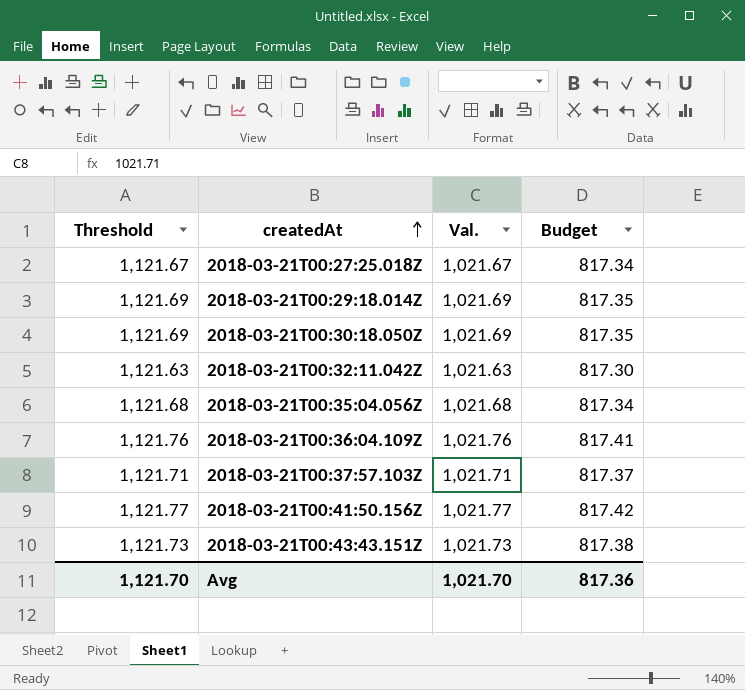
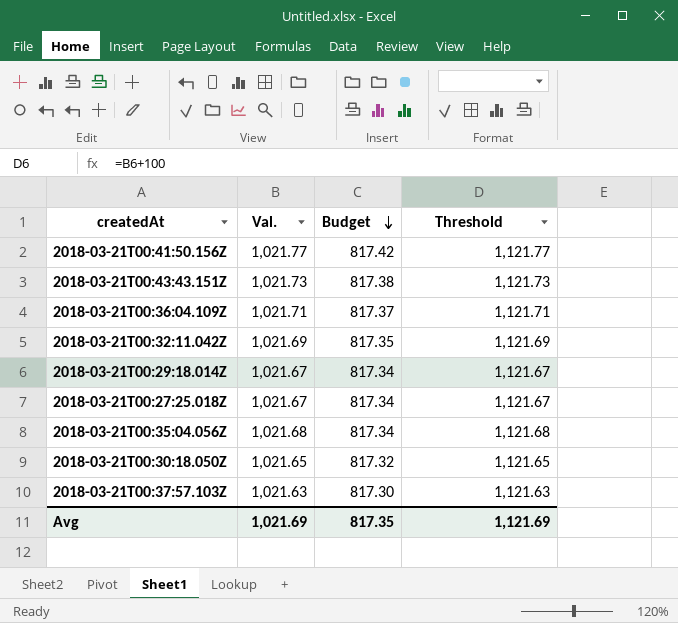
row order: createdAt ascending -> Budget descending
column Threshold | position: 1 -> 4
2018-03-21T00:36:04.109Z | Val.: 1,021.76 -> 1,021.71
2018-03-21T00:36:04.109Z | Budget: 817.41 -> 817.37
2018-03-21T00:36:04.109Z | Threshold: 1,121.76 -> 1,121.71
2018-03-21T00:32:11.042Z | Val.: 1,021.63 -> 1,021.69
2018-03-21T00:32:11.042Z | Budget: 817.30 -> 817.35
2018-03-21T00:32:11.042Z | Threshold: 1,121.63 -> 1,121.69
2018-03-21T00:29:18.014Z | Val.: 1,021.69 -> 1,021.67
2018-03-21T00:29:18.014Z | Budget: 817.35 -> 817.34
2018-03-21T00:29:18.014Z | Threshold: 1,121.69 -> 1,121.67
2018-03-21T00:30:18.050Z | Val.: 1,021.69 -> 1,021.65
2018-03-21T00:30:18.050Z | Budget: 817.35 -> 817.32
2018-03-21T00:30:18.050Z | Threshold: 1,121.69 -> 1,121.65
2018-03-21T00:37:57.103Z | Val.: 1,021.71 -> 1,021.63
2018-03-21T00:37:57.103Z | Budget: 817.37 -> 817.30
2018-03-21T00:37:57.103Z | Threshold: 1,121.71 -> 1,121.63
Avg | Val.: 1,021.70 -> 1,021.69
Avg | Budget: 817.36 -> 817.35
Avg | Threshold: 1,121.70 -> 1,121.69

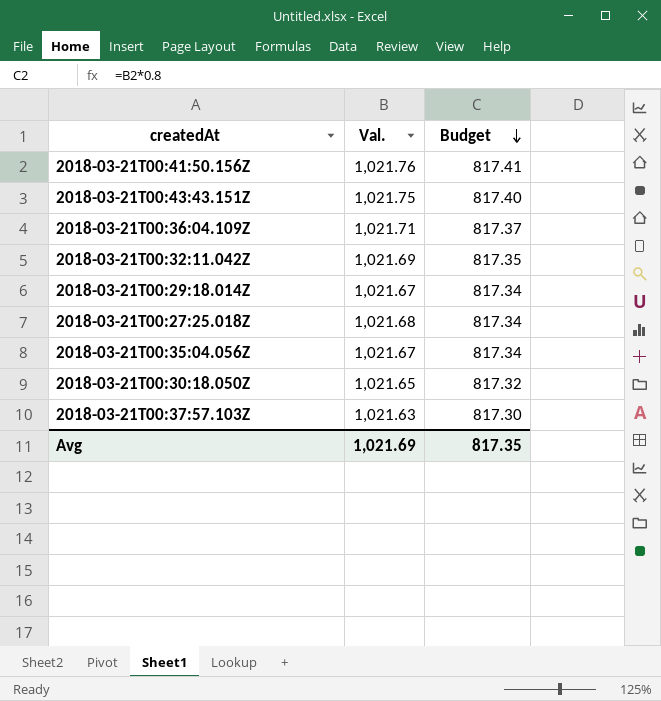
column Threshold | formula: [Val.] + 100 -> none
2018-03-21T00:41:50.156Z | Val.: 1,021.77 -> 1,021.76
2018-03-21T00:41:50.156Z | Budget: 817.42 -> 817.41
2018-03-21T00:43:43.151Z | Val.: 1,021.73 -> 1,021.75
2018-03-21T00:43:43.151Z | Budget: 817.38 -> 817.40
2018-03-21T00:27:25.018Z | Val.: 1,021.67 -> 1,021.68
2018-03-21T00:35:04.056Z | Val.: 1,021.68 -> 1,021.67

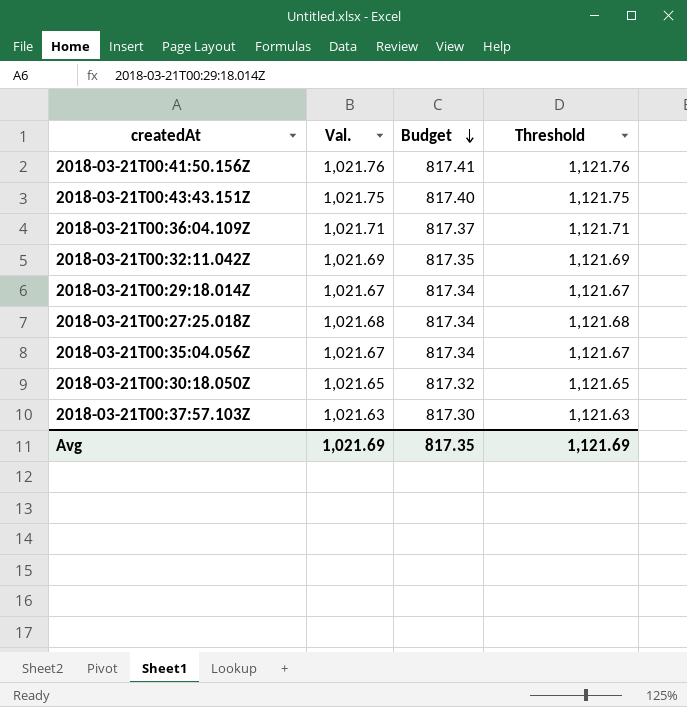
column Threshold | formula: none -> [Val.] + 100

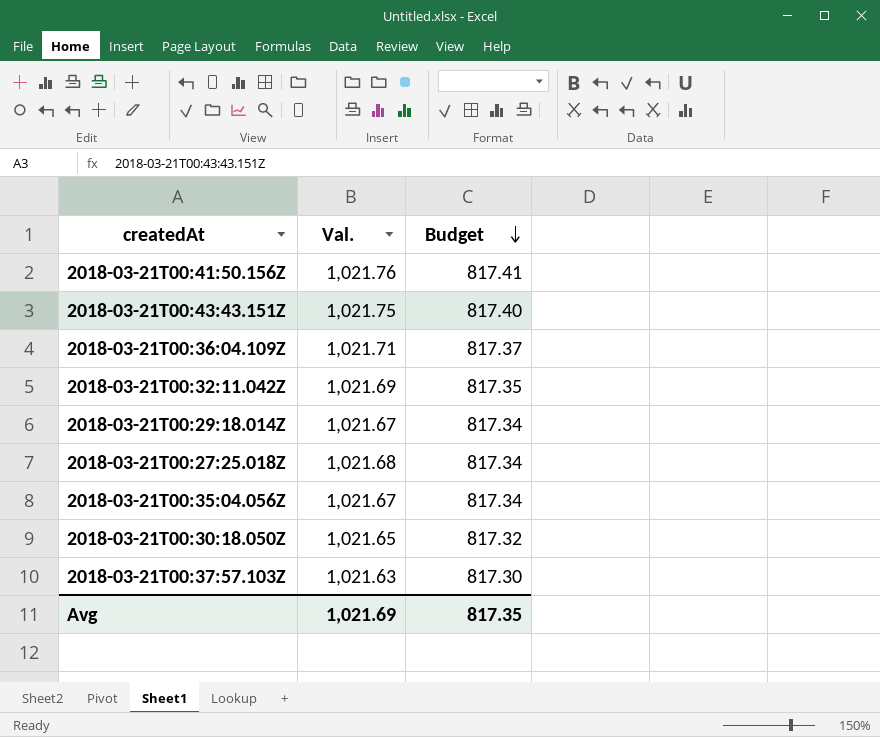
column Threshold | formula: [Val.] + 100 -> none

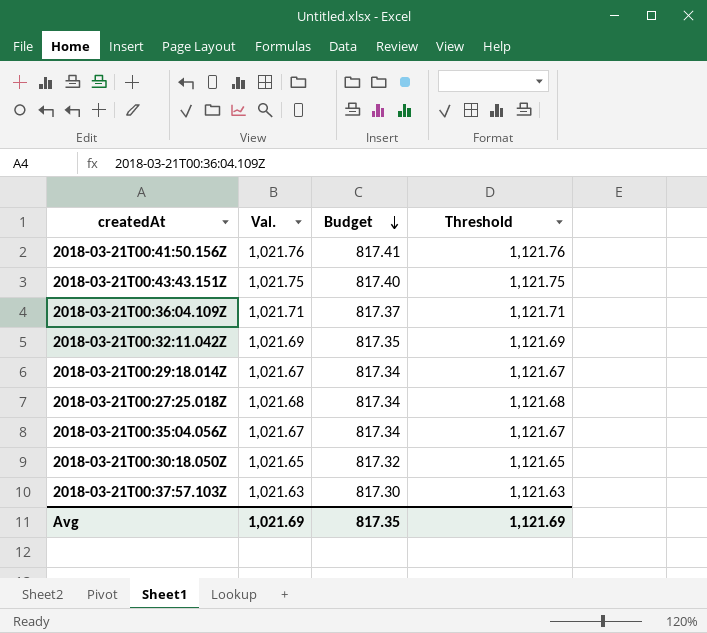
column Threshold | formula: none -> [Val.] + 100

